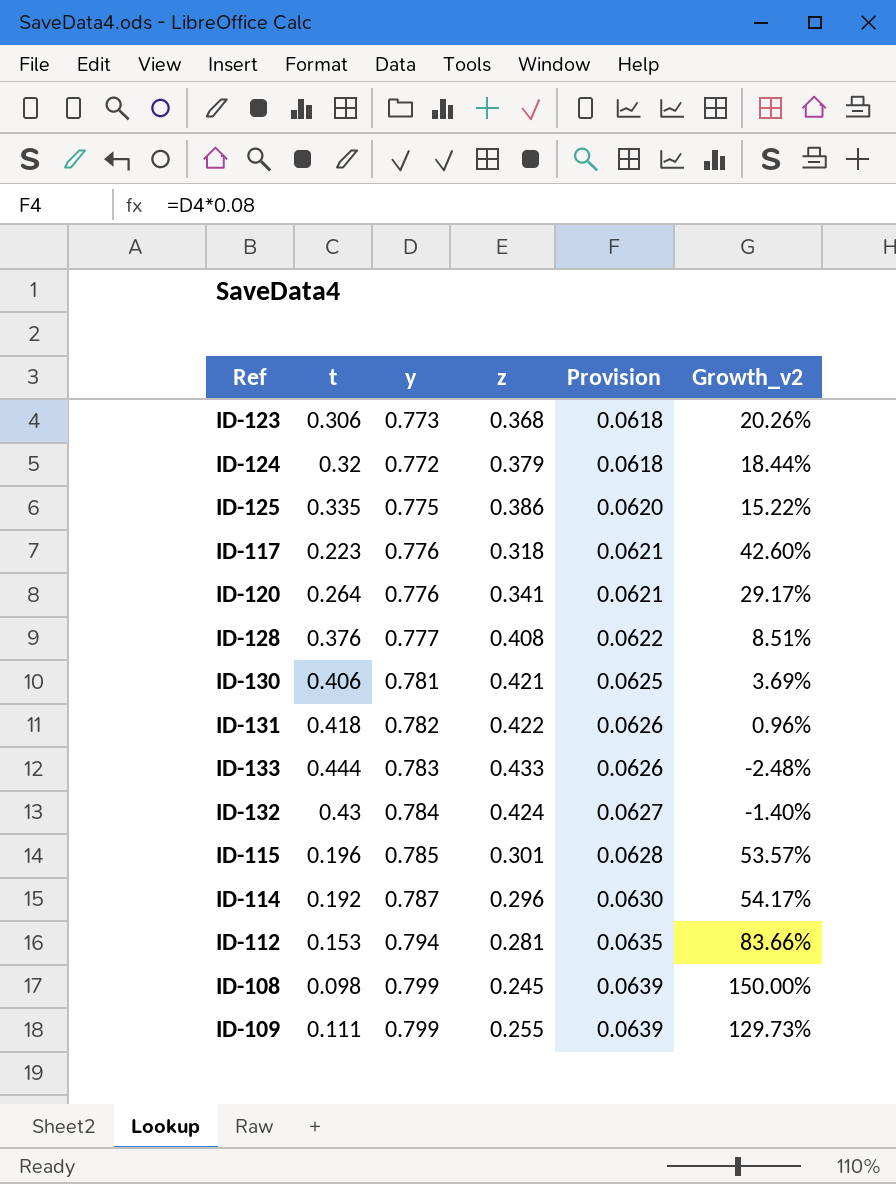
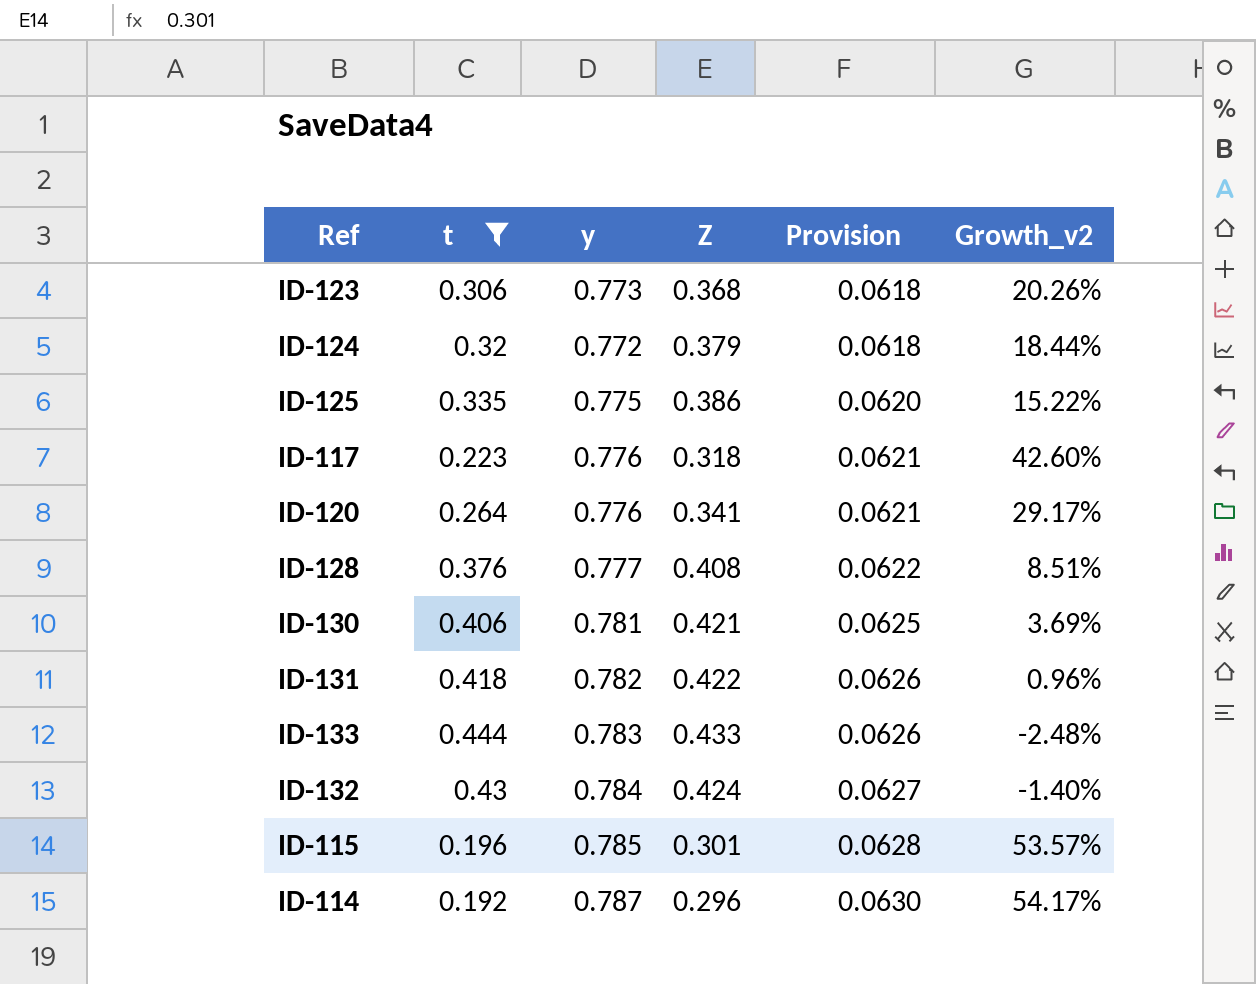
filter: none -> t >= 0.192
column name: z -> Z

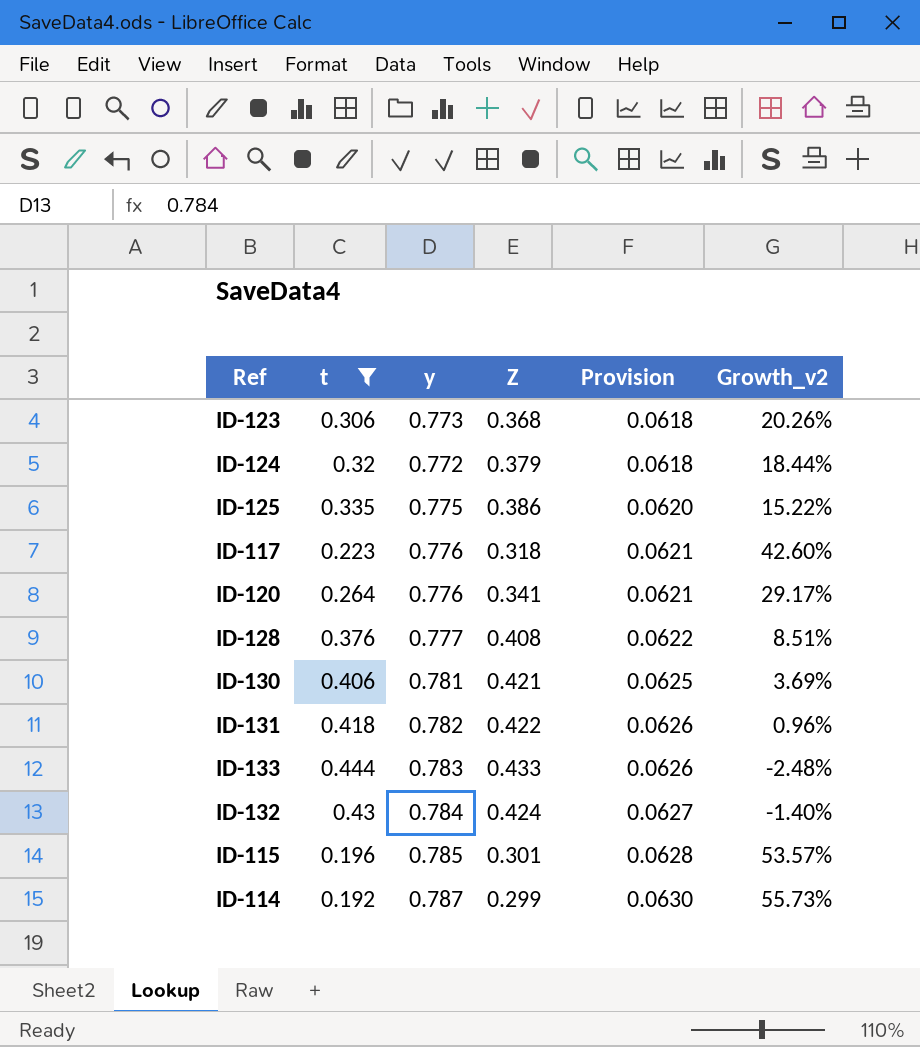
ID-114 | Z: 0.296 -> 0.299
ID-114 | Growth_v2: 54.17% -> 55.73%

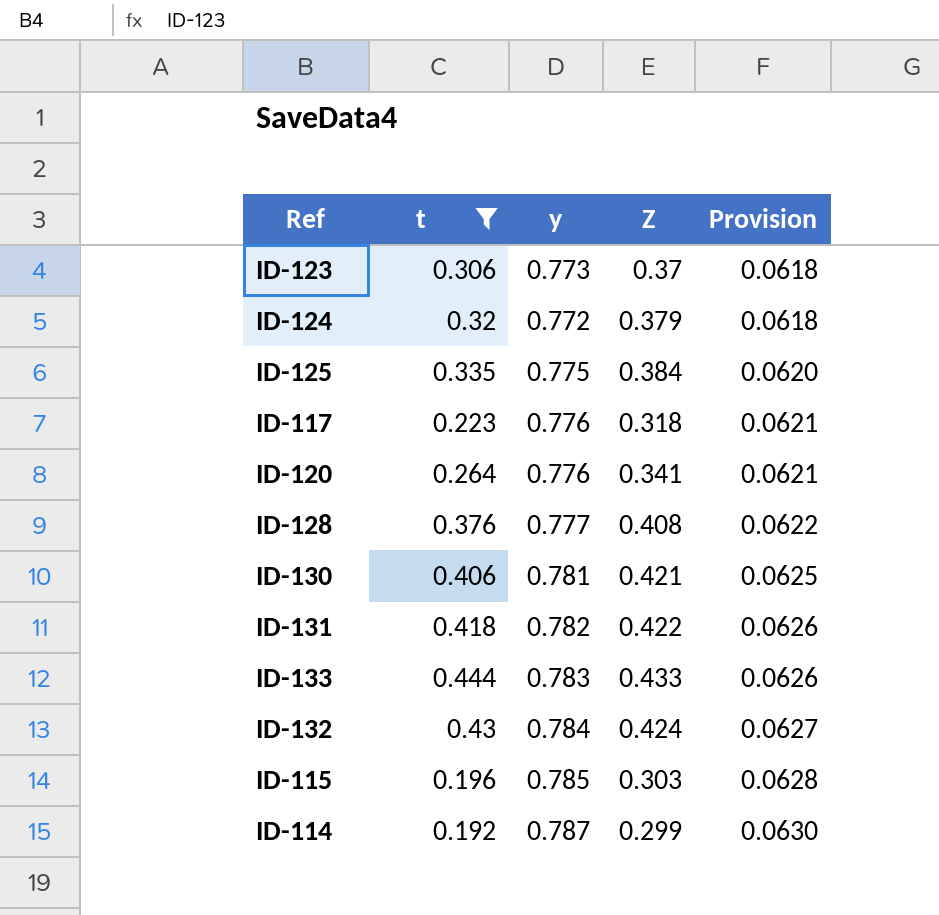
column Growth_v2 | formula: ([Z] - [t]) / [t] -> none
ID-123 | Z: 0.368 -> 0.37
ID-125 | Z: 0.386 -> 0.384
ID-115 | Z: 0.301 -> 0.303

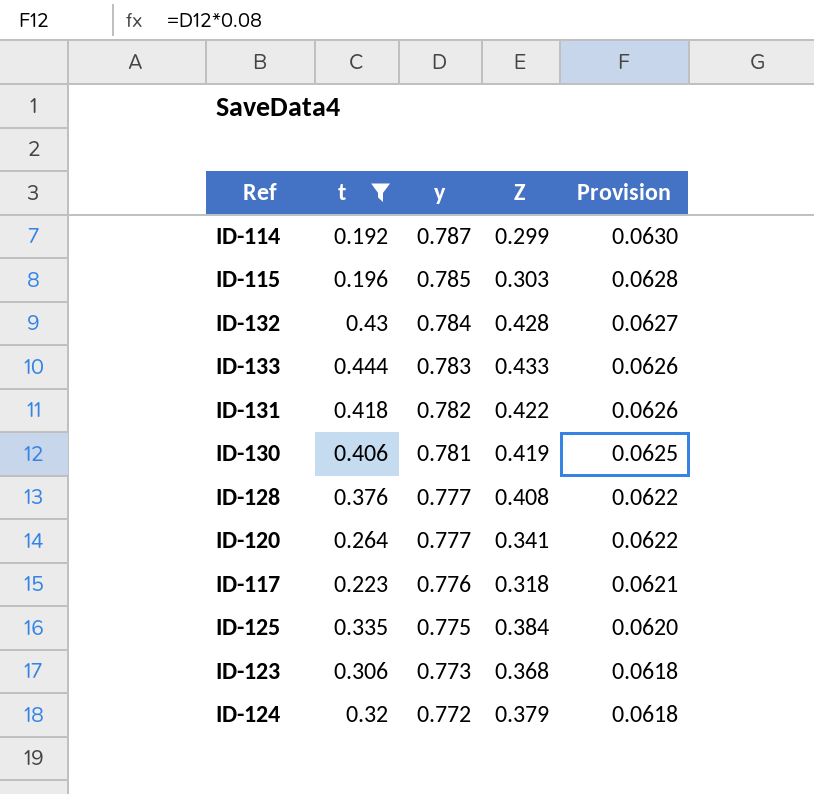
row order: Provision ascending -> y descending
ID-132 | Z: 0.424 -> 0.428
ID-130 | Z: 0.421 -> 0.419
ID-120 | y: 0.776 -> 0.777
ID-120 | Provision: 0.0621 -> 0.0622
ID-123 | Z: 0.37 -> 0.368

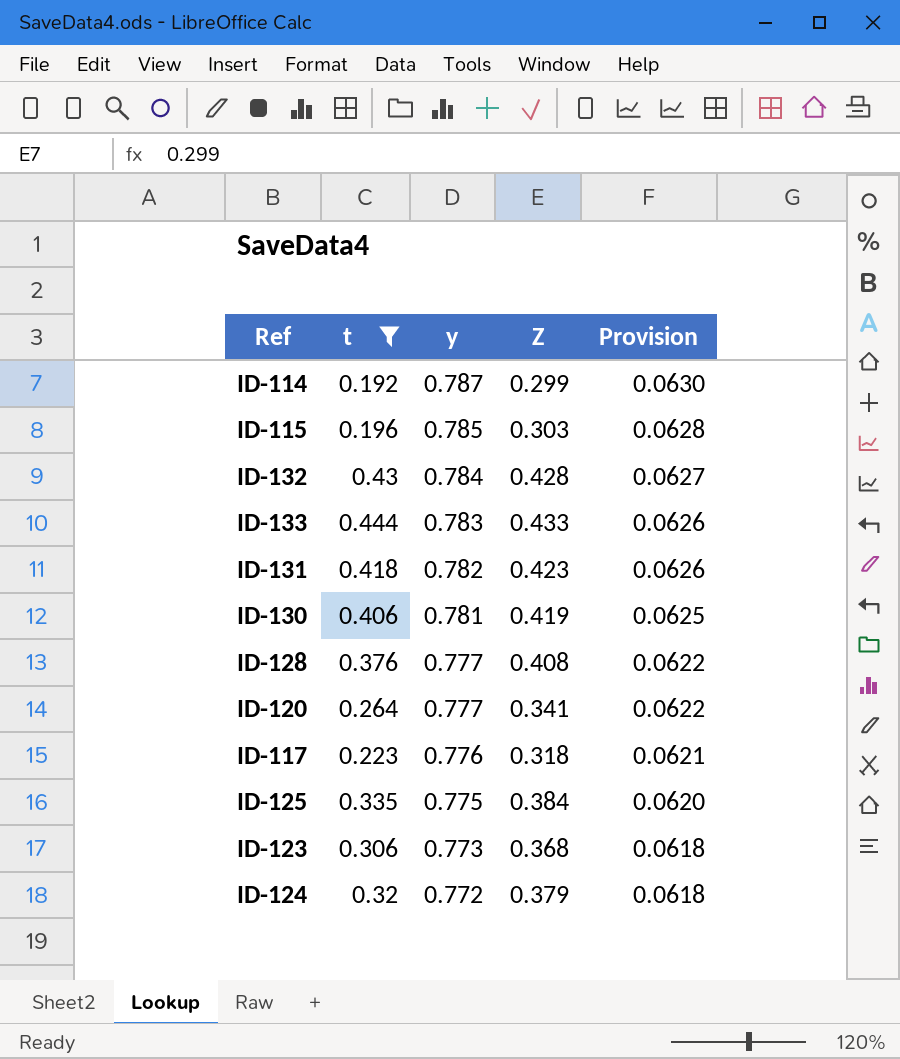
ID-131 | Z: 0.422 -> 0.423

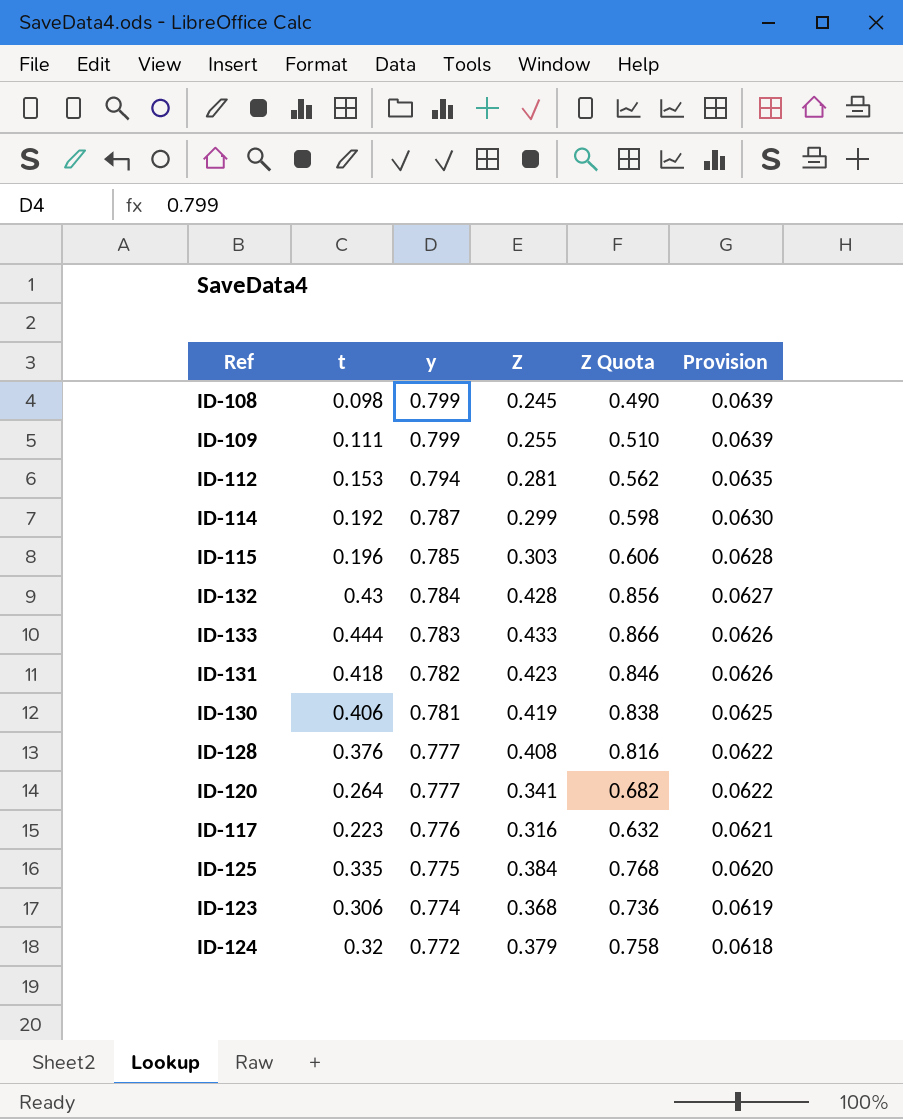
filter: t >= 0.192 -> none
column Z Quota | formula: none -> [Z] * 2
ID-117 | Z: 0.318 -> 0.316
ID-123 | y: 0.773 -> 0.774
ID-123 | Provision: 0.0618 -> 0.0619

